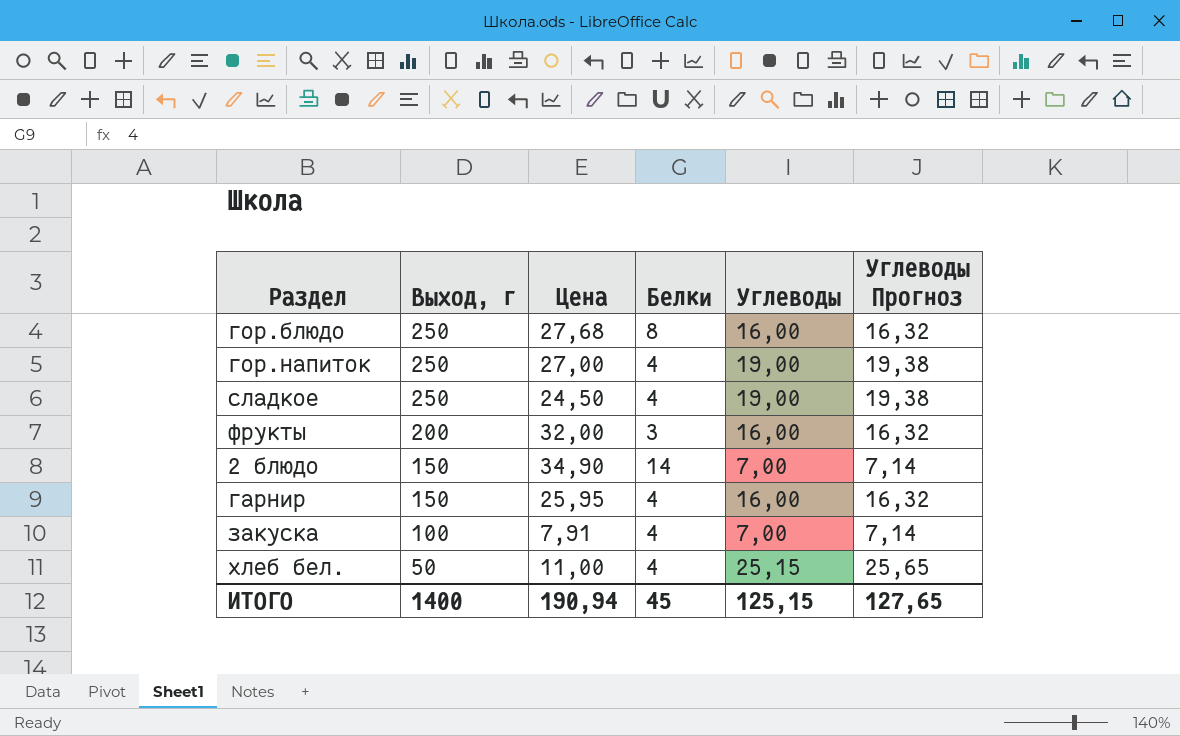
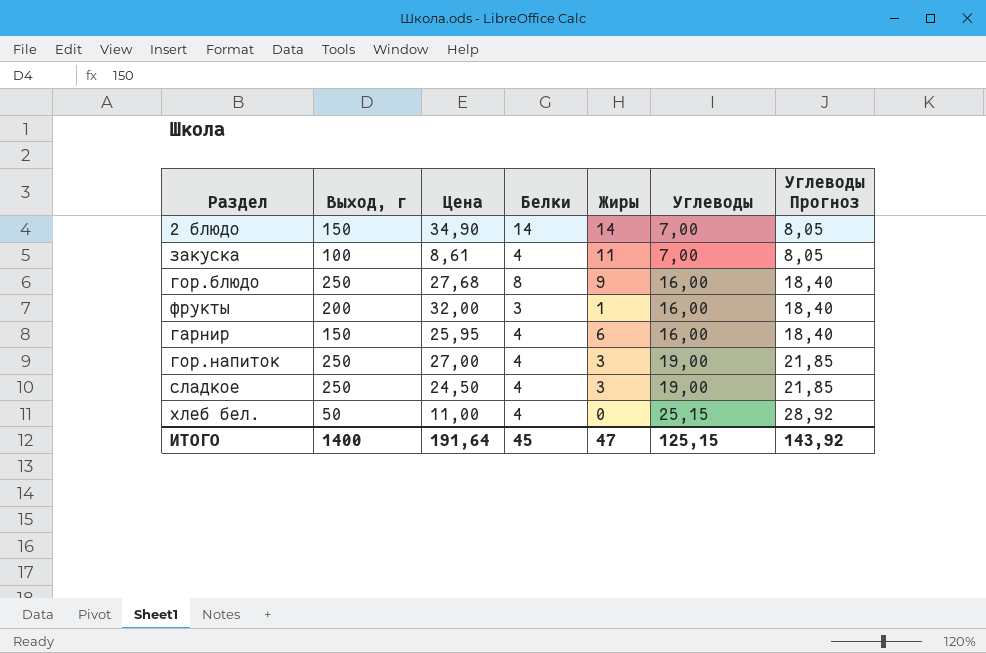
row order: Выход, г descending -> Углеводы ascending
column Жиры | position: none -> 5
column Углеводы Прогноз | formula: [Углеводы] * 1,02 -> [Углеводы] * 1,15
закуска | Цена: 7,91 -> 8,61
ИТОГО | Цена: 190,94 -> 191,64
ИТОГО | Углеводы Прогноз: 127,65 -> 143,92

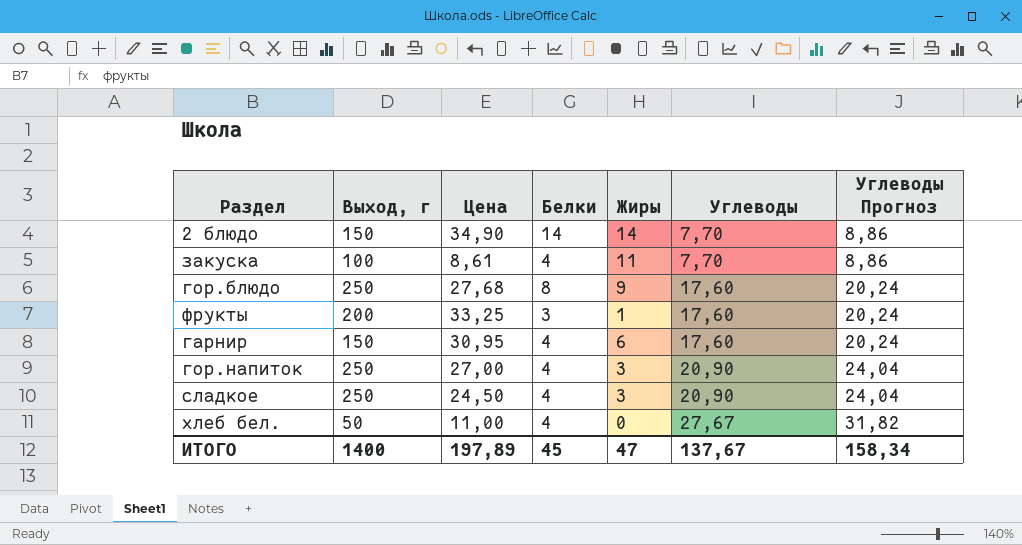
2 блюдо | Углеводы: 7,00 -> 7,70
2 блюдо | Углеводы Прогноз: 8,05 -> 8,86
закуска | Углеводы: 7,00 -> 7,70
закуска | Углеводы Прогноз: 8,05 -> 8,86
гор.блюдо | Углеводы: 16,00 -> 17,60
гор.блюдо | Углеводы Прогноз: 18,40 -> 20,24
фрукты | Цена: 32,00 -> 33,25
фрукты | Углеводы: 16,00 -> 17,60
фрукты | Углеводы Прогноз: 18,40 -> 20,24
гарнир | Цена: 25,95 -> 30,95
гарнир | Углеводы: 16,00 -> 17,60
гарнир | Углеводы Прогноз: 18,40 -> 20,24
гор.напиток | Углеводы: 19,00 -> 20,90
гор.напиток | Углеводы Прогноз: 21,85 -> 24,04
сладкое | Углеводы: 19,00 -> 20,90
сладкое | Углеводы Прогноз: 21,85 -> 24,04
хлеб бел. | Углеводы: 25,15 -> 27,67
хлеб бел. | Углеводы Прогноз: 28,92 -> 31,82
ИТОГО | Цена: 191,64 -> 197,89
ИТОГО | Углеводы: 125,15 -> 137,67
ИТОГО | Углеводы Прогноз: 143,92 -> 158,34

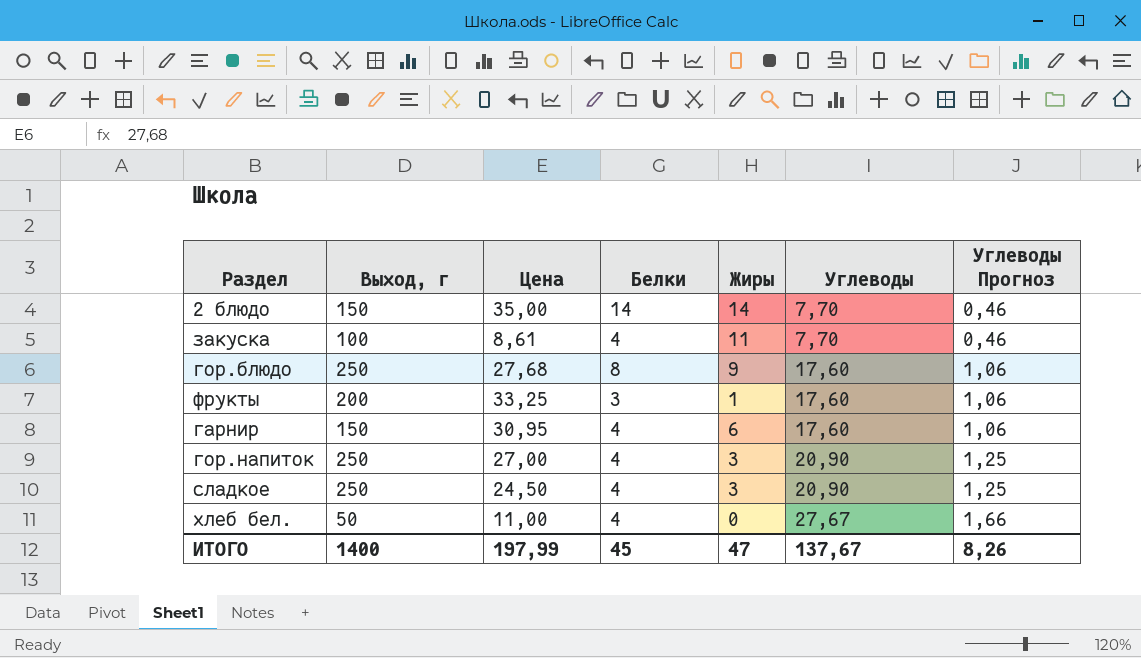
column Углеводы Прогноз | formula: [Углеводы] * 1,15 -> [Углеводы] * 0,06
2 блюдо | Цена: 34,90 -> 35,00
ИТОГО | Цена: 197,89 -> 197,99
ИТОГО | Углеводы Прогноз: 158,34 -> 8,26

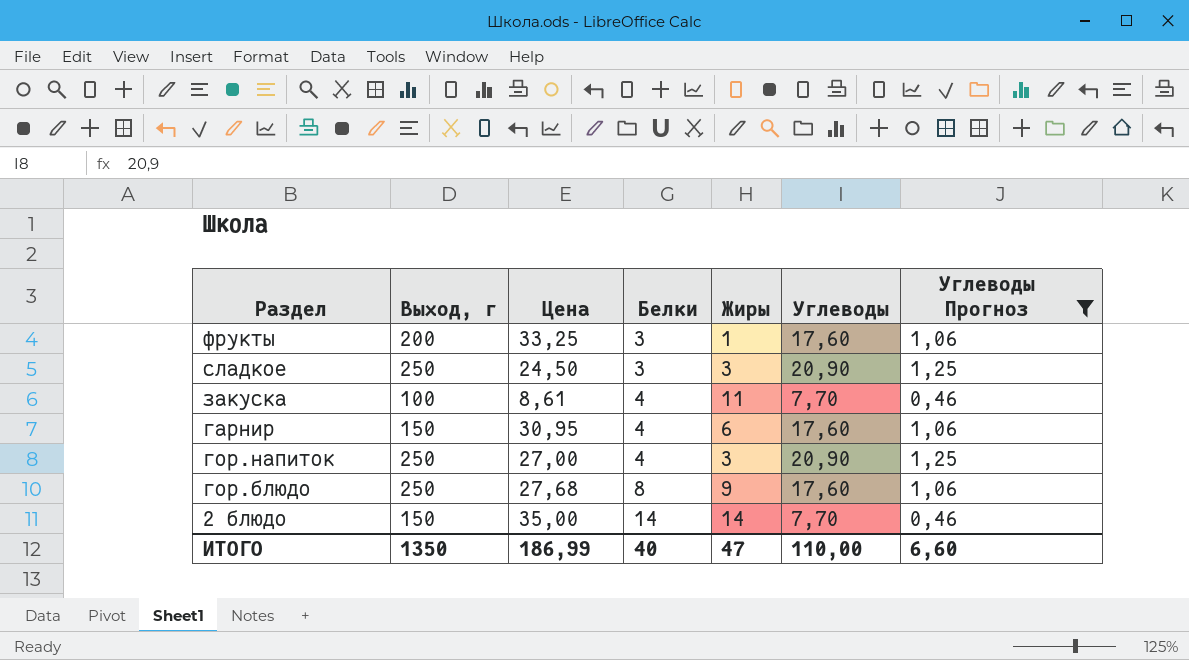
filter: none -> Углеводы Прогноз != 1,66
row order: Углеводы ascending -> Белки ascending
сладкое | Белки: 4 -> 3
ИТОГО | Выход, г: 1400 -> 1350
ИТОГО | Цена: 197,99 -> 186,99
ИТОГО | Белки: 45 -> 40
ИТОГО | Углеводы: 137,67 -> 110,00
ИТОГО | Углеводы Прогноз: 8,26 -> 6,60

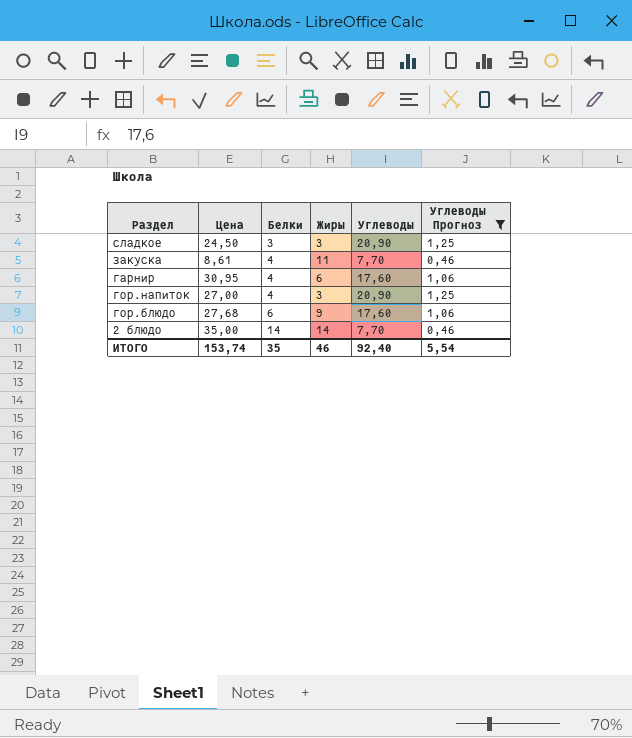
column Выход, г | position: 2 -> none
row фрукты: 200 | 33,25 | 3 | 1 | 17,60 | 1,06 -> none
гор.блюдо | Белки: 8 -> 6
ИТОГО | Цена: 186,99 -> 153,74
ИТОГО | Белки: 40 -> 35
ИТОГО | Жиры: 47 -> 46
ИТОГО | Углеводы: 110,00 -> 92,40
ИТОГО | Углеводы Прогноз: 6,60 -> 5,54

